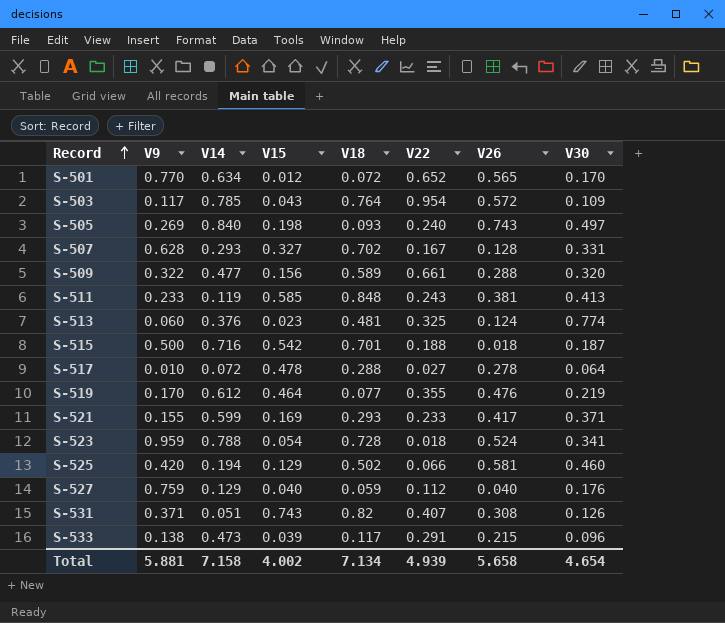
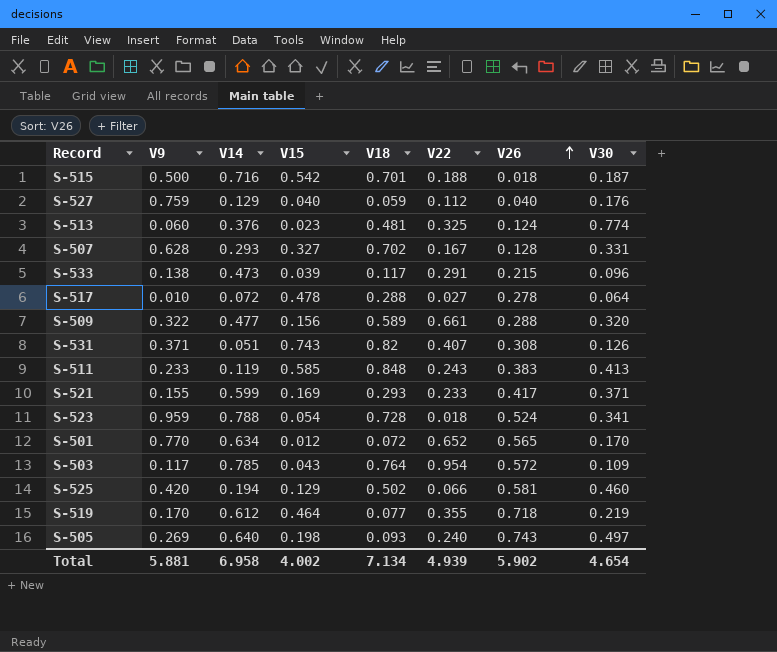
row order: Record ascending -> V26 ascending
S-511 | V26: 0.381 -> 0.383
S-519 | V26: 0.476 -> 0.718
S-505 | V14: 0.840 -> 0.640
Total | V14: 7.158 -> 6.958
Total | V26: 5.658 -> 5.902

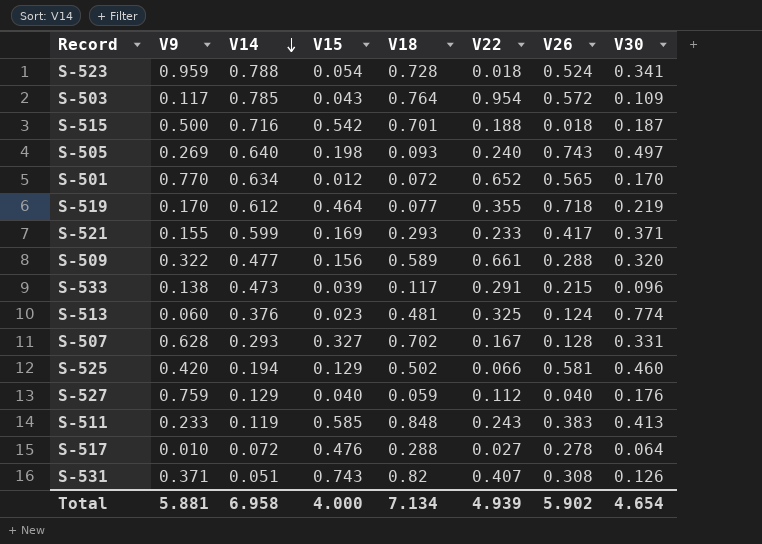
row order: V26 ascending -> V14 descending
S-517 | V15: 0.478 -> 0.476
Total | V15: 4.002 -> 4.000

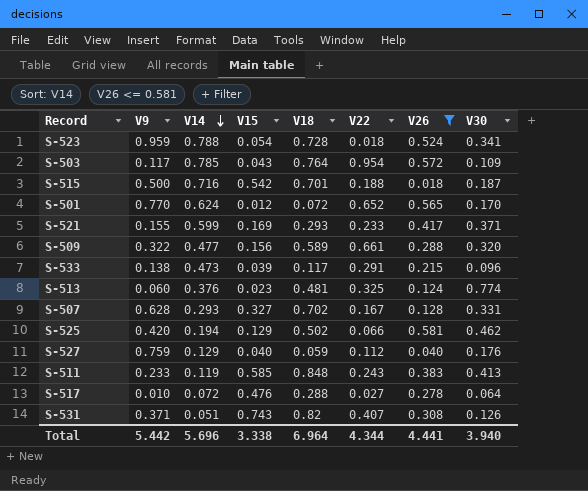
filter: none -> V26 <= 0.581
S-501 | V14: 0.634 -> 0.624
S-525 | V30: 0.460 -> 0.462
Total | V9: 5.881 -> 5.442
Total | V14: 6.958 -> 5.696
Total | V15: 4.000 -> 3.338
Total | V18: 7.134 -> 6.964
Total | V22: 4.939 -> 4.344
Total | V26: 5.902 -> 4.441
Total | V30: 4.654 -> 3.940

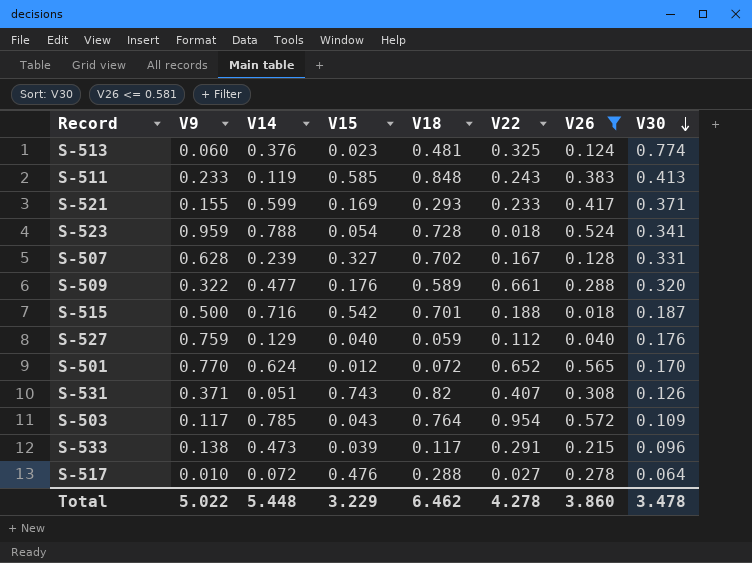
row order: V14 descending -> V30 descending
row S-525: 0.420 | 0.194 | 0.129 | 0.502 | 0.066 | 0.581 | 0.462 -> none
S-507 | V14: 0.293 -> 0.239
S-509 | V15: 0.156 -> 0.176
Total | V9: 5.442 -> 5.022
Total | V14: 5.696 -> 5.448
Total | V15: 3.338 -> 3.229
Total | V18: 6.964 -> 6.462
Total | V22: 4.344 -> 4.278
Total | V26: 4.441 -> 3.860
Total | V30: 3.940 -> 3.478

